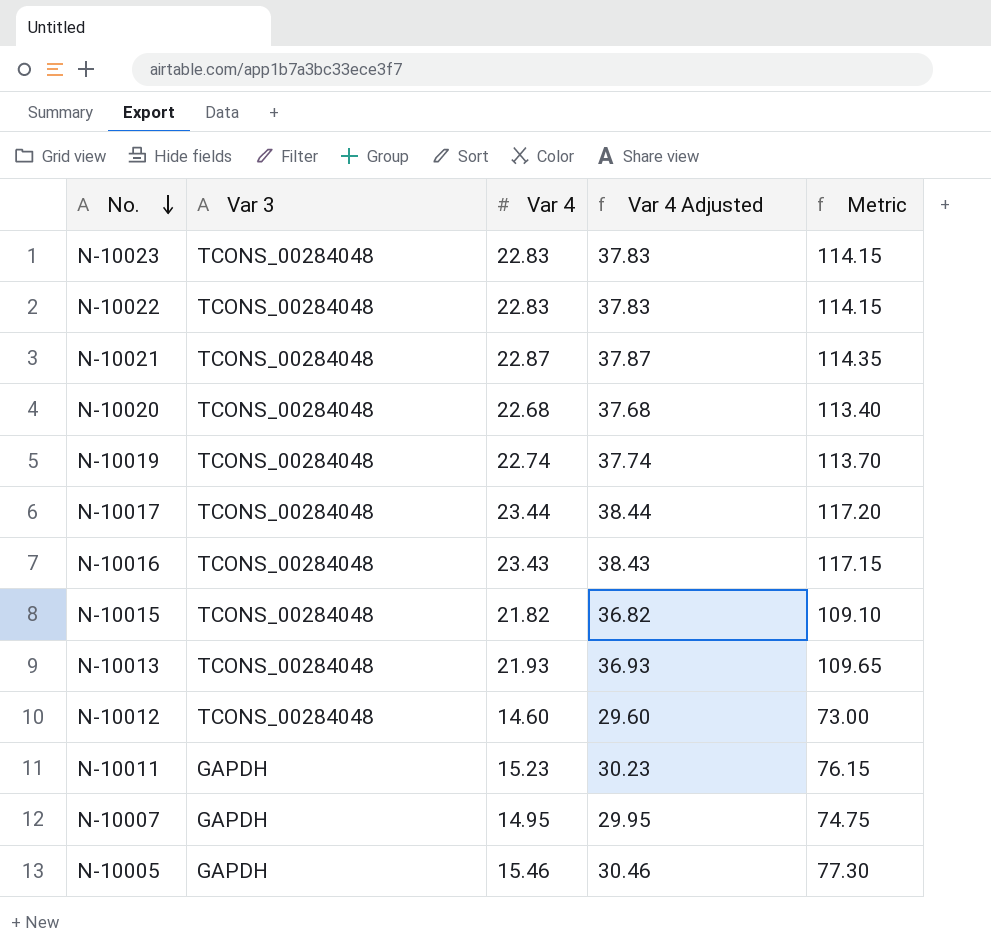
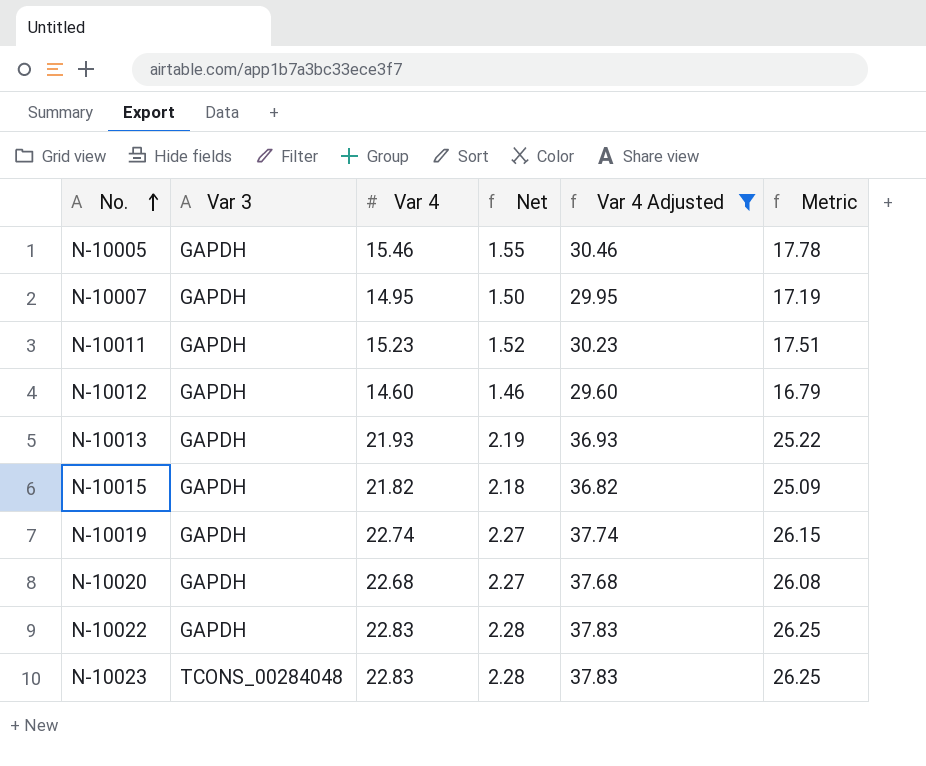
filter: none -> Var 4 Adjusted <= 37.83
row order: No. descending -> No. ascending
column Net | formula: none -> [Var 4] * 0.1
column Metric | formula: [Var 4] * 5 -> [Var 4] * 1.15
N-10012 | Var 3: TCONS_00284048 -> GAPDH
N-10013 | Var 3: TCONS_00284048 -> GAPDH
N-10015 | Var 3: TCONS_00284048 -> GAPDH
N-10019 | Var 3: TCONS_00284048 -> GAPDH
N-10020 | Var 3: TCONS_00284048 -> GAPDH
N-10022 | Var 3: TCONS_00284048 -> GAPDH

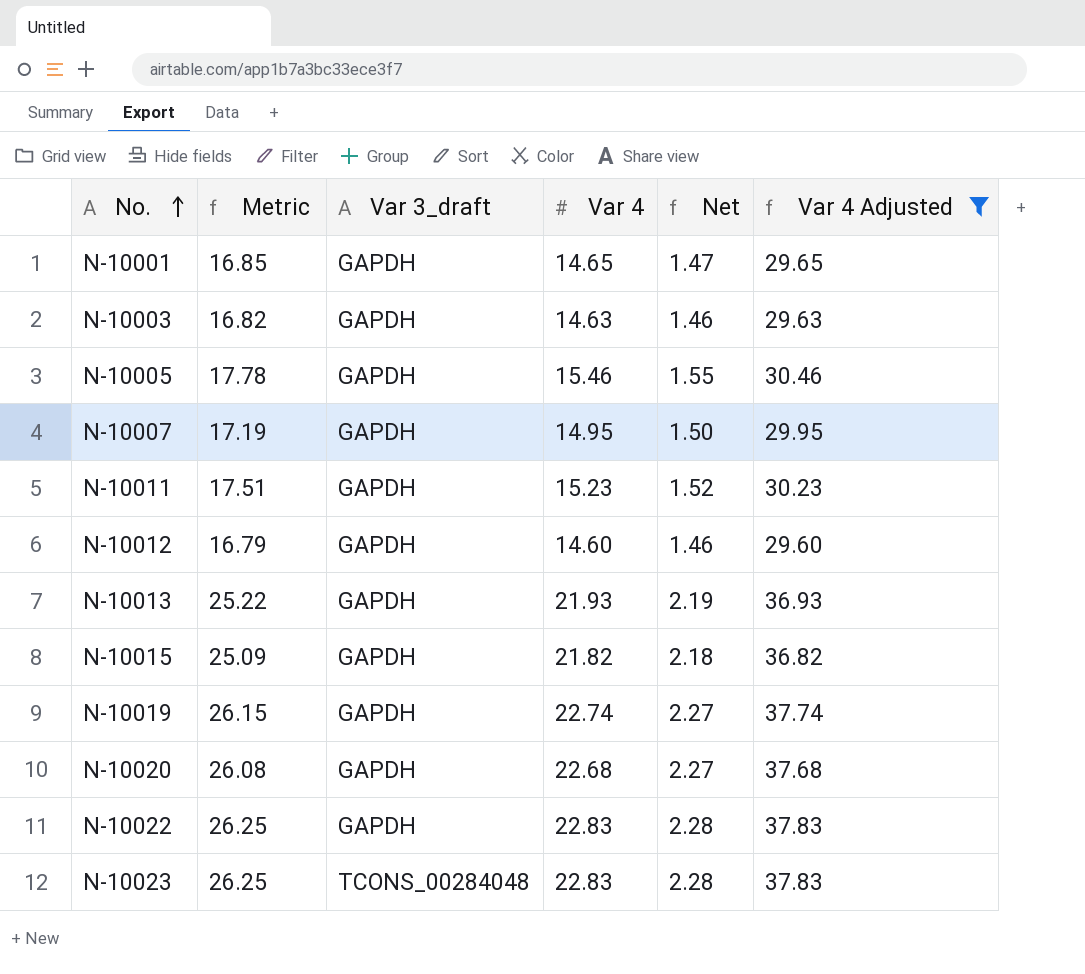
column Metric | position: 6 -> 2
column name: Var 3 -> Var 3_draft
row N-10001: none -> 16.85 | GAPDH | 14.65 | 1.47 | 29.65
row N-10003: none -> 16.82 | GAPDH | 14.63 | 1.46 | 29.63

